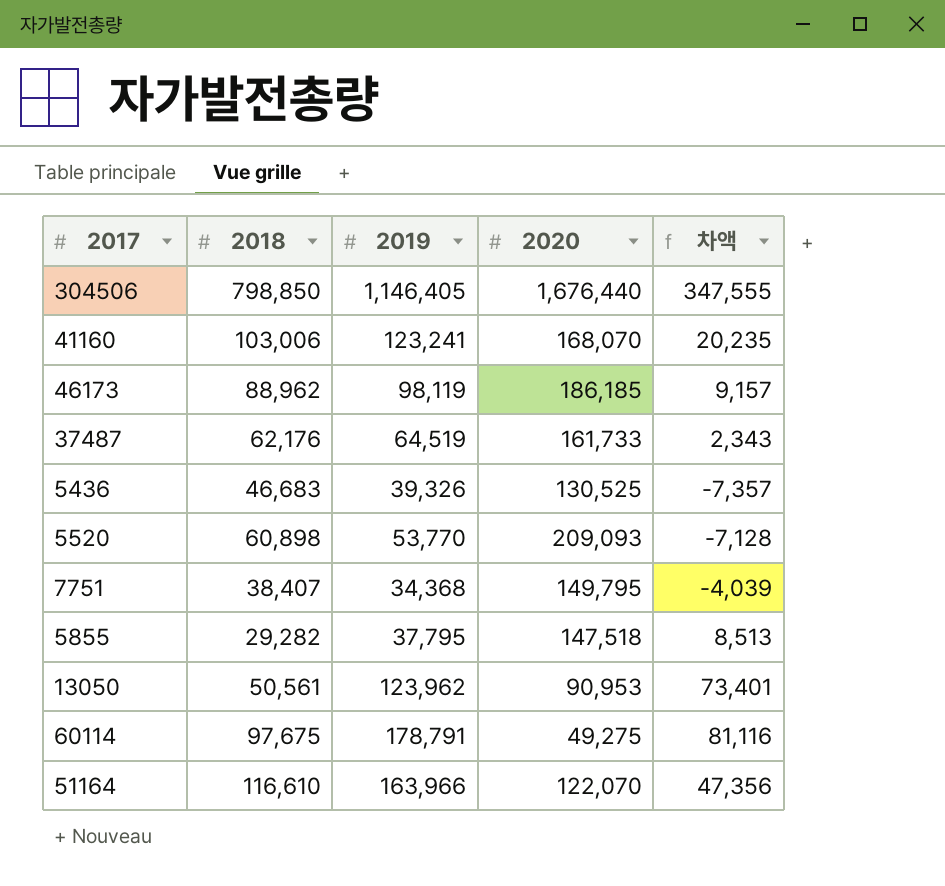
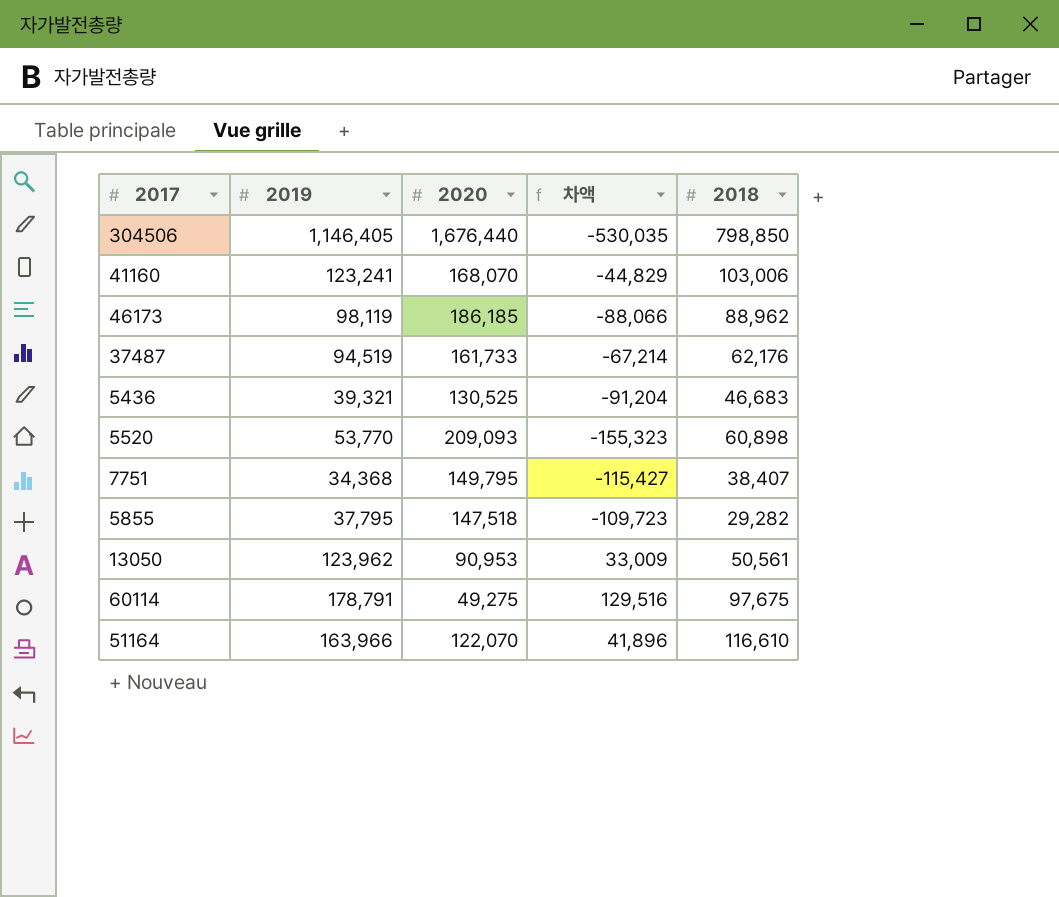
column 차액 | formula: [2019] - [2018] -> [2019] - [2020]
column 2018 | position: 2 -> 5
37487 | 2019: 64,519 -> 94,519
5436 | 2019: 39,326 -> 39,321

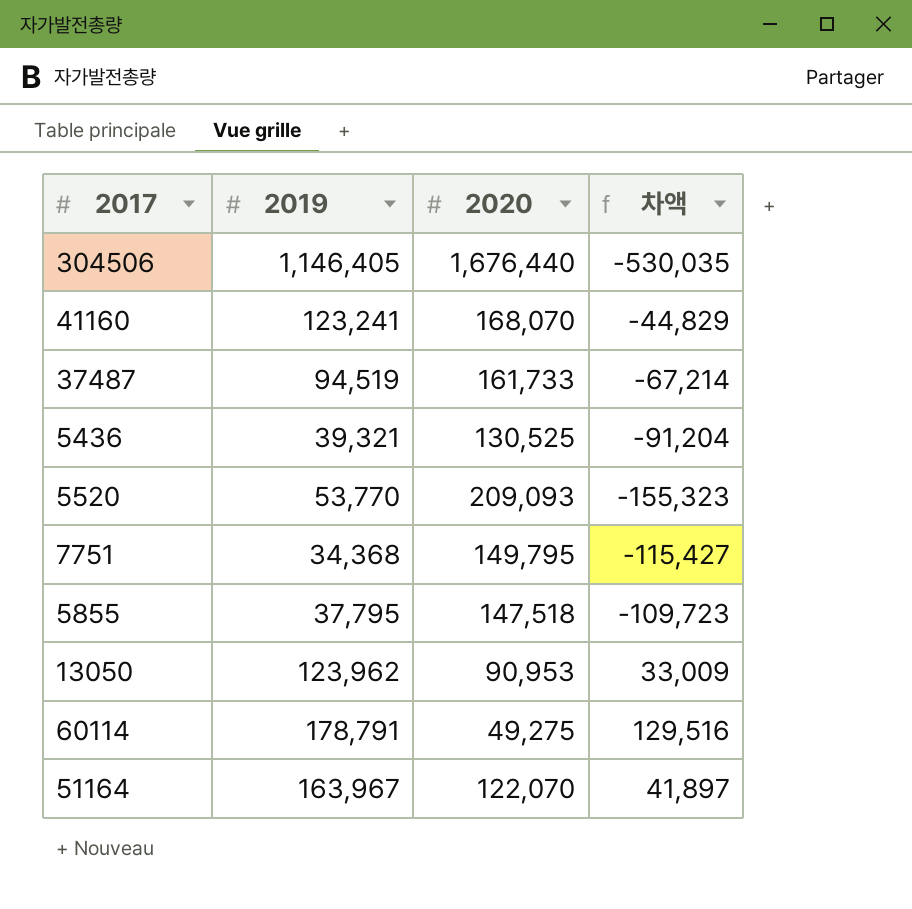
column 2018 | position: 5 -> none
row 46173: 98,119 | 186,185 | -88,066 | 88,962 -> none
51164 | 2019: 163,966 -> 163,967
51164 | 차액: 41,896 -> 41,897

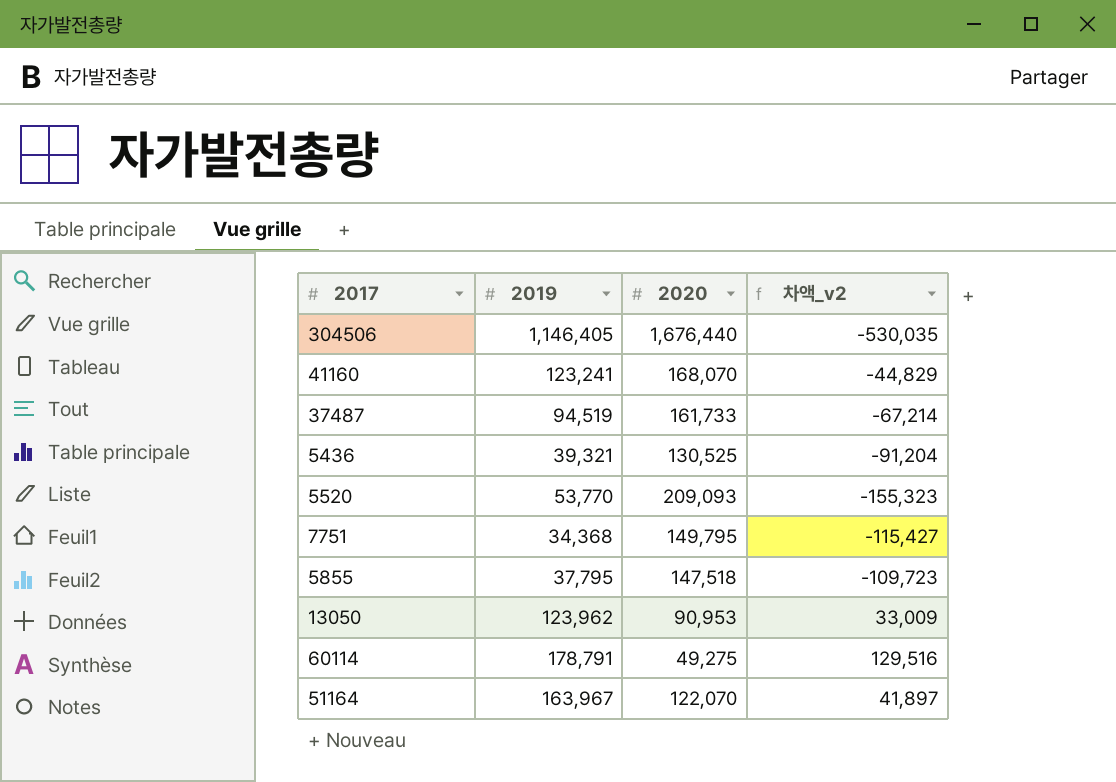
column name: 차액 -> 차액_v2

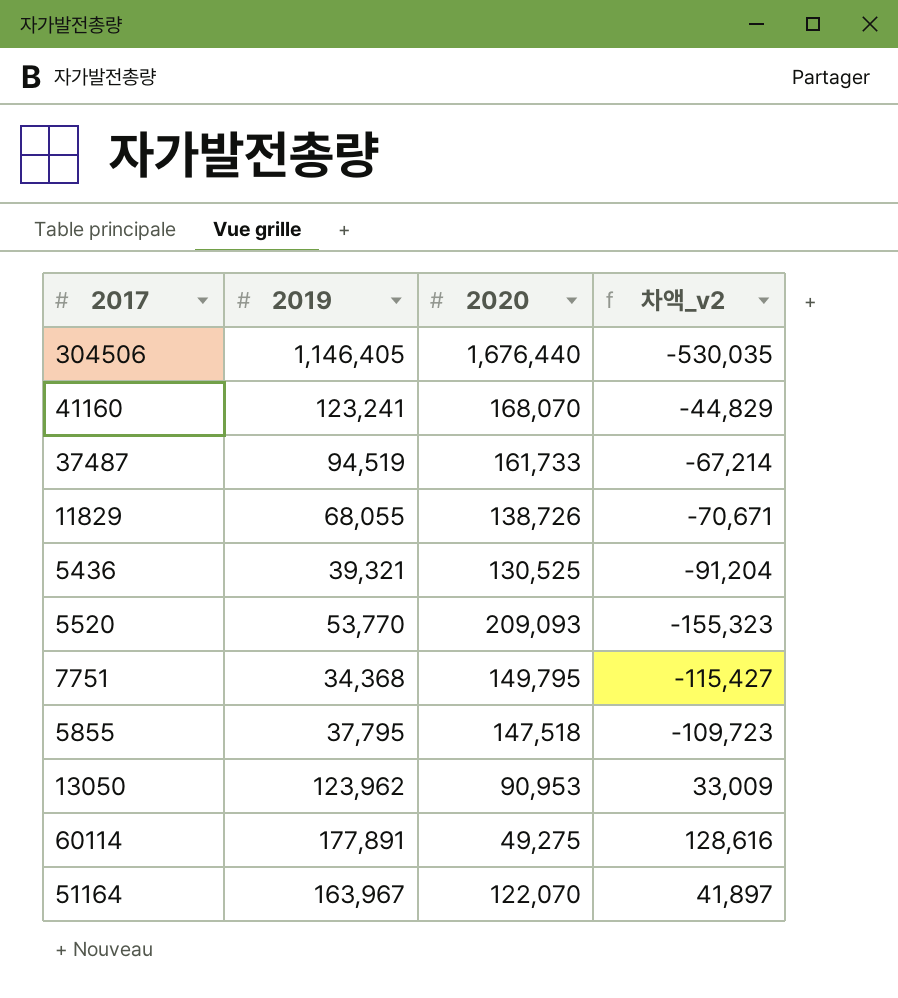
row 11829: none -> 68,055 | 138,726 | -70,671
60114 | 2019: 178,791 -> 177,891
60114 | 차액_v2: 129,516 -> 128,616

